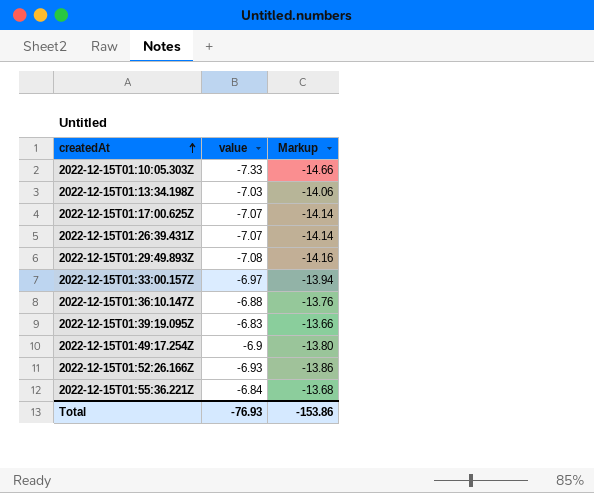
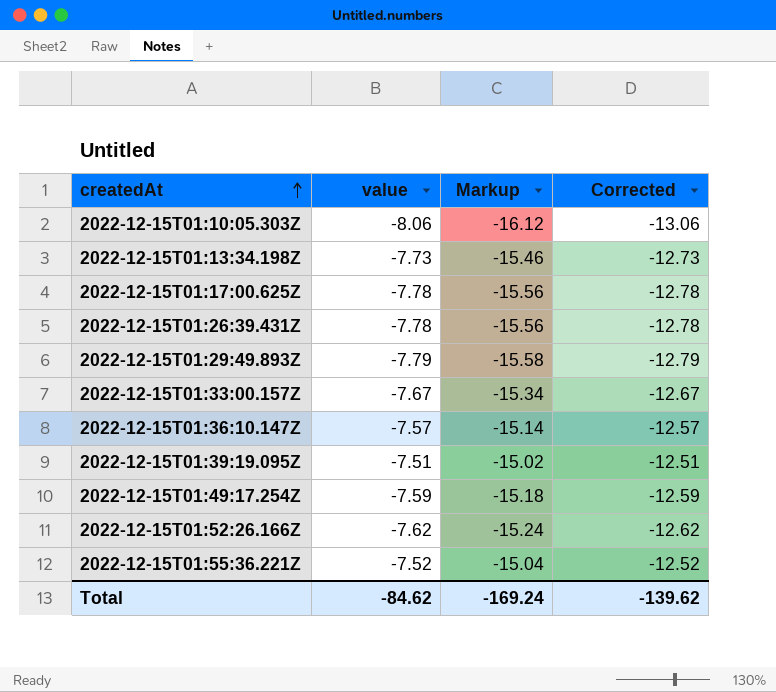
column Corrected | formula: none -> [value] - 5
2022-12-15T01:10:05.303Z | value: -7.33 -> -8.06
2022-12-15T01:10:05.303Z | Markup: -14.66 -> -16.12
2022-12-15T01:13:34.198Z | value: -7.03 -> -7.73
2022-12-15T01:13:34.198Z | Markup: -14.06 -> -15.46
2022-12-15T01:17:00.625Z | value: -7.07 -> -7.78
2022-12-15T01:17:00.625Z | Markup: -14.14 -> -15.56
2022-12-15T01:26:39.431Z | value: -7.07 -> -7.78
2022-12-15T01:26:39.431Z | Markup: -14.14 -> -15.56
2022-12-15T01:29:49.893Z | value: -7.08 -> -7.79
2022-12-15T01:29:49.893Z | Markup: -14.16 -> -15.58
2022-12-15T01:33:00.157Z | value: -6.97 -> -7.67
2022-12-15T01:33:00.157Z | Markup: -13.94 -> -15.34
2022-12-15T01:36:10.147Z | value: -6.88 -> -7.57
2022-12-15T01:36:10.147Z | Markup: -13.76 -> -15.14
2022-12-15T01:39:19.095Z | value: -6.83 -> -7.51
2022-12-15T01:39:19.095Z | Markup: -13.66 -> -15.02
2022-12-15T01:49:17.254Z | value: -6.9 -> -7.59
2022-12-15T01:49:17.254Z | Markup: -13.80 -> -15.18
2022-12-15T01:52:26.166Z | value: -6.93 -> -7.62
2022-12-15T01:52:26.166Z | Markup: -13.86 -> -15.24
2022-12-15T01:55:36.221Z | value: -6.84 -> -7.52
2022-12-15T01:55:36.221Z | Markup: -13.68 -> -15.04
Total | value: -76.93 -> -84.62
Total | Markup: -153.86 -> -169.24

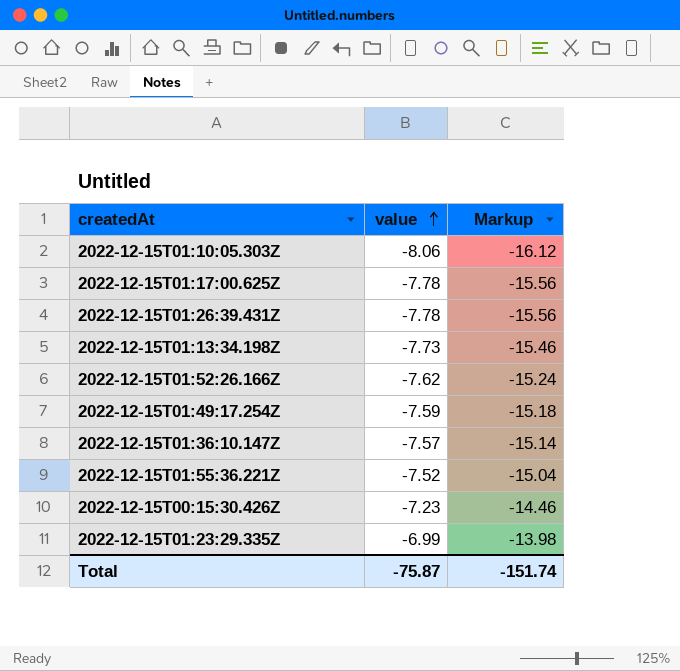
row order: createdAt ascending -> value ascending
column Corrected | formula: [value] - 5 -> none
row 2022-12-15T01:29:49.893Z: -7.79 | -15.58 | -12.79 -> none
row 2022-12-15T01:33:00.157Z: -7.67 | -15.34 | -12.67 -> none
row 2022-12-15T01:39:19.095Z: -7.51 | -15.02 | -12.51 -> none
row 2022-12-15T00:15:30.426Z: none -> -7.23 | -14.46
row 2022-12-15T01:23:29.335Z: none -> -6.99 | -13.98
Total | value: -84.62 -> -75.87
Total | Markup: -169.24 -> -151.74

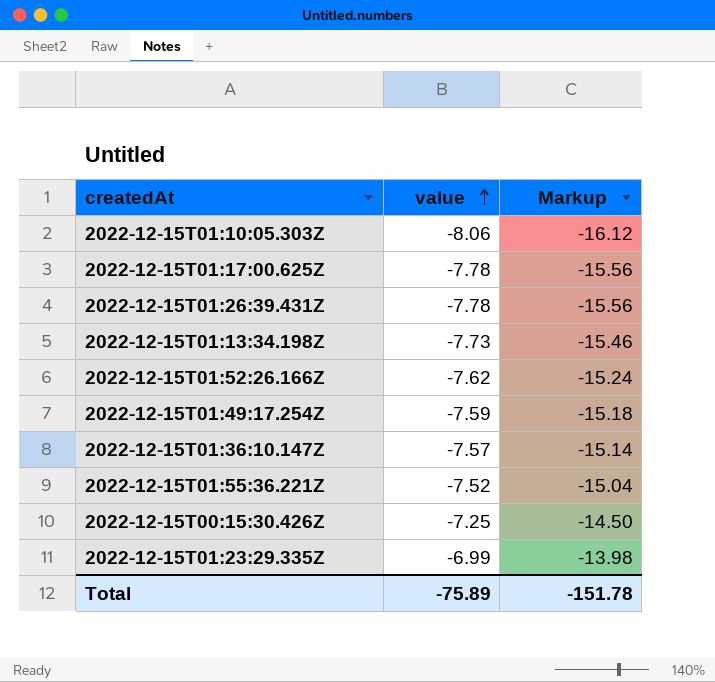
2022-12-15T00:15:30.426Z | value: -7.23 -> -7.25
2022-12-15T00:15:30.426Z | Markup: -14.46 -> -14.50
Total | value: -75.87 -> -75.89
Total | Markup: -151.74 -> -151.78

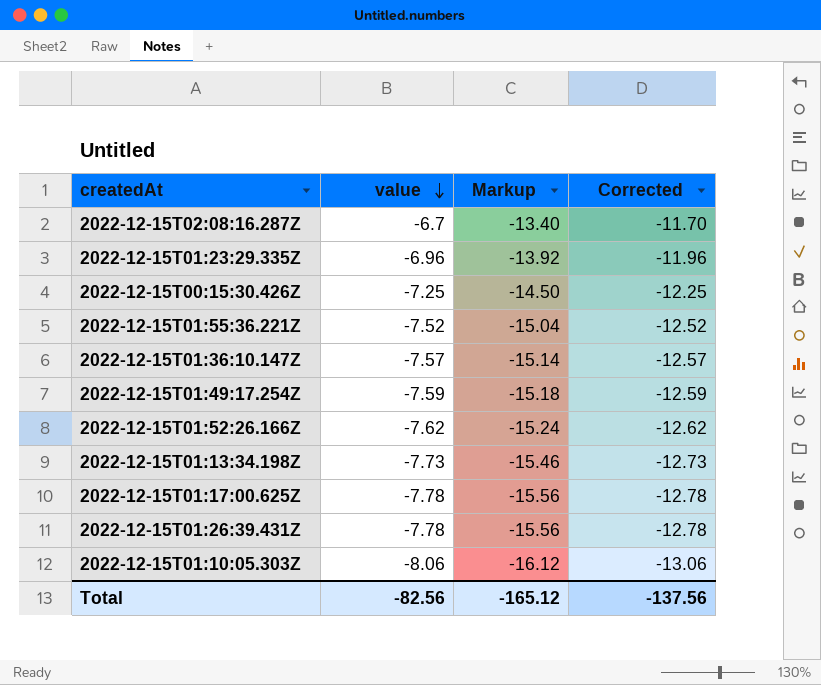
row order: value ascending -> value descending
column Corrected | formula: none -> [value] - 5
row 2022-12-15T02:08:16.287Z: none -> -6.7 | -13.40 | -11.70
2022-12-15T01:23:29.335Z | value: -6.99 -> -6.96
2022-12-15T01:23:29.335Z | Markup: -13.98 -> -13.92
Total | value: -75.89 -> -82.56
Total | Markup: -151.78 -> -165.12

